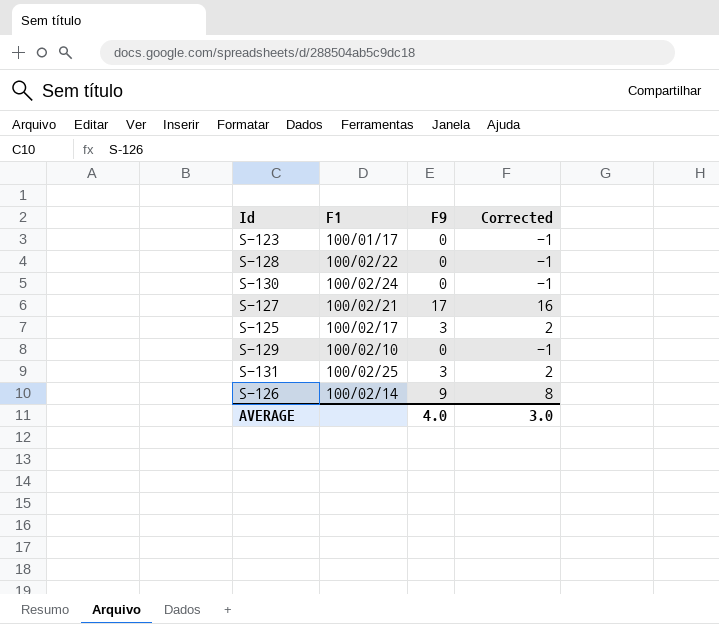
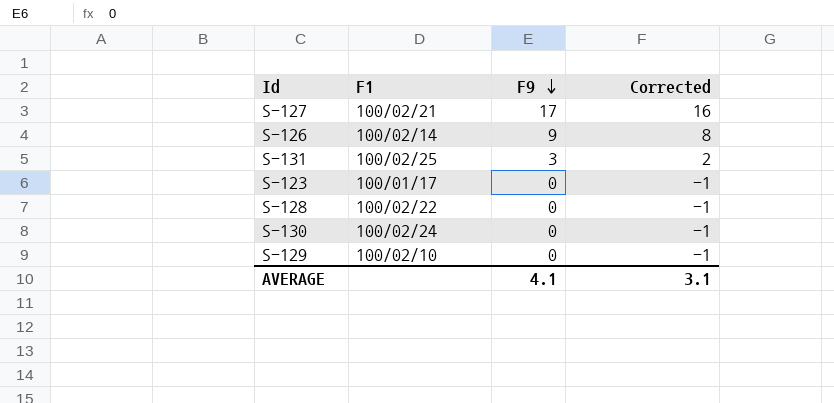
row order: none -> F9 descending
row S-125: 100/02/17 | 3 | 2 -> none
AVERAGE | F9: 4.0 -> 4.1
AVERAGE | Corrected: 3.0 -> 3.1

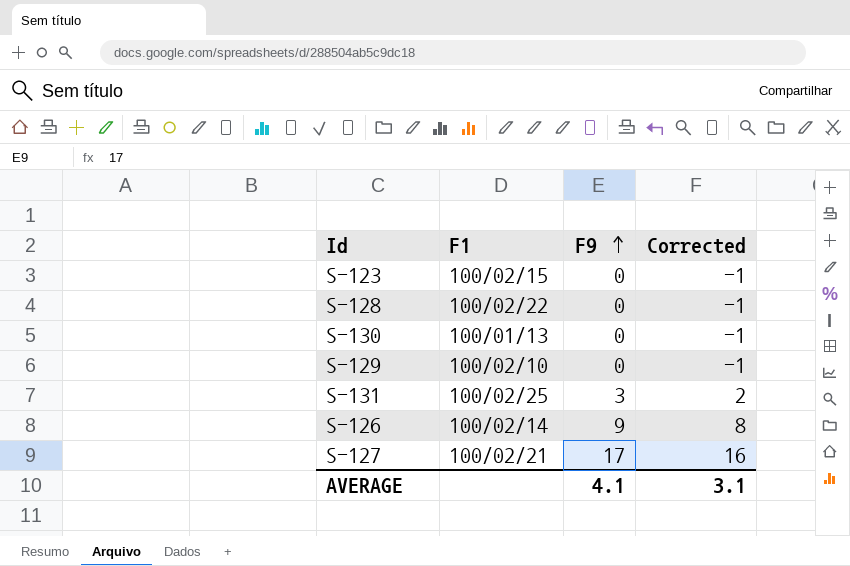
row order: F9 descending -> F9 ascending
S-123 | F1: 100/01/17 -> 100/02/15
S-130 | F1: 100/02/24 -> 100/01/13

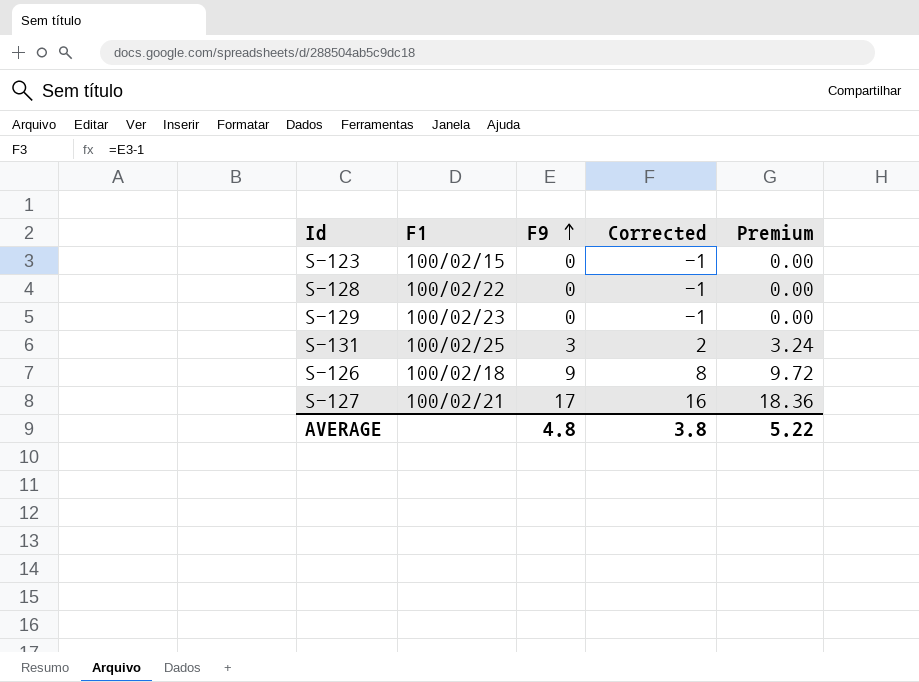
column Premium | formula: none -> [F9] * 1.08
row S-130: 100/01/13 | 0 | -1 -> none
S-129 | F1: 100/02/10 -> 100/02/23
S-126 | F1: 100/02/14 -> 100/02/18
AVERAGE | F9: 4.1 -> 4.8
AVERAGE | Corrected: 3.1 -> 3.8

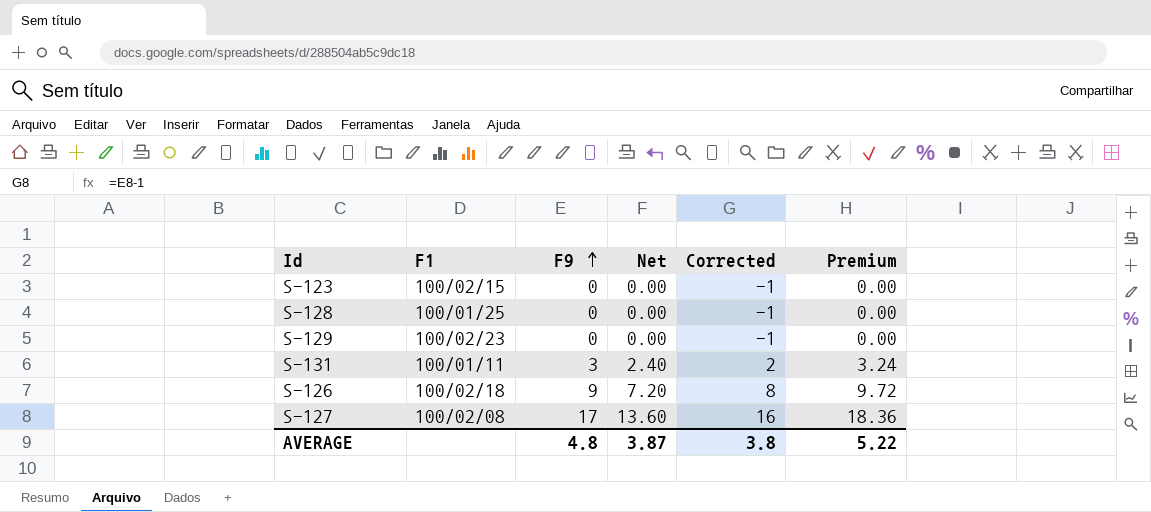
column Net | formula: none -> [F9] * 0.8
S-128 | F1: 100/02/22 -> 100/01/25
S-131 | F1: 100/02/25 -> 100/01/11
S-127 | F1: 100/02/21 -> 100/02/08

